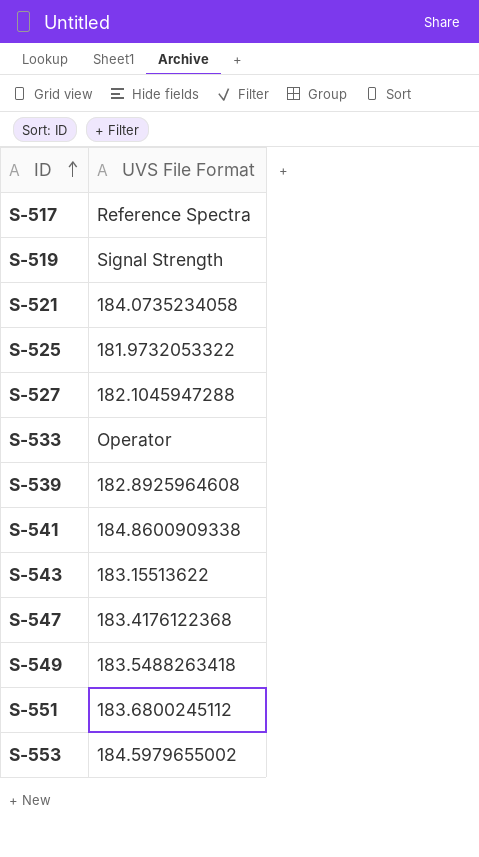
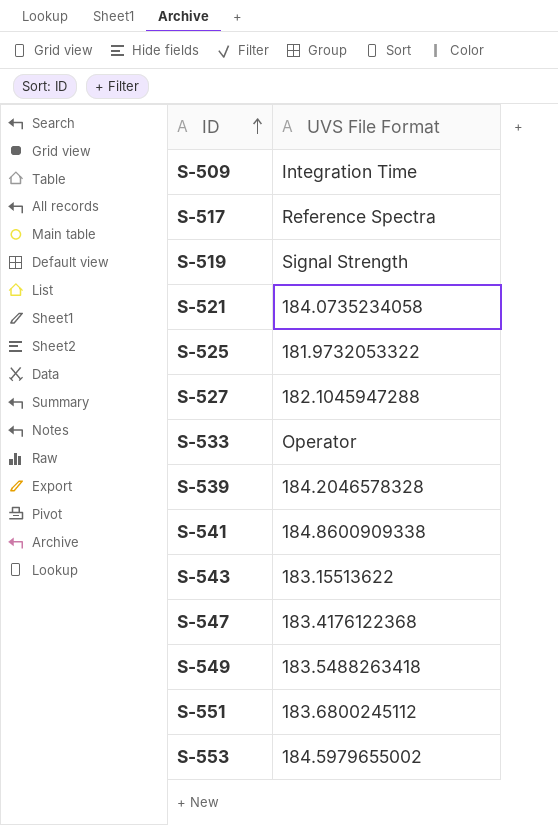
row S-509: none -> Integration Time
S-539 | UVS File Format: 182.8925964608 -> 184.2046578328

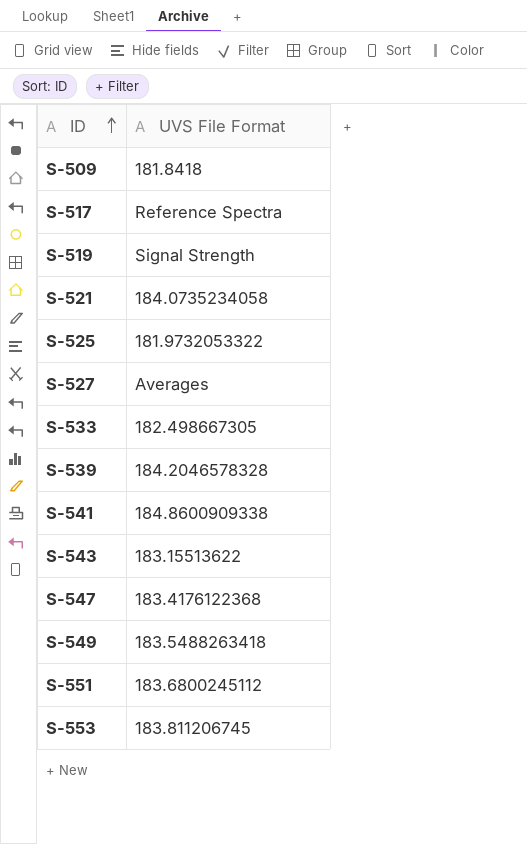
S-509 | UVS File Format: Integration Time -> 181.8418
S-527 | UVS File Format: 182.1045947288 -> Averages
S-533 | UVS File Format: Operator -> 182.498667305
S-553 | UVS File Format: 184.5979655002 -> 183.811206745

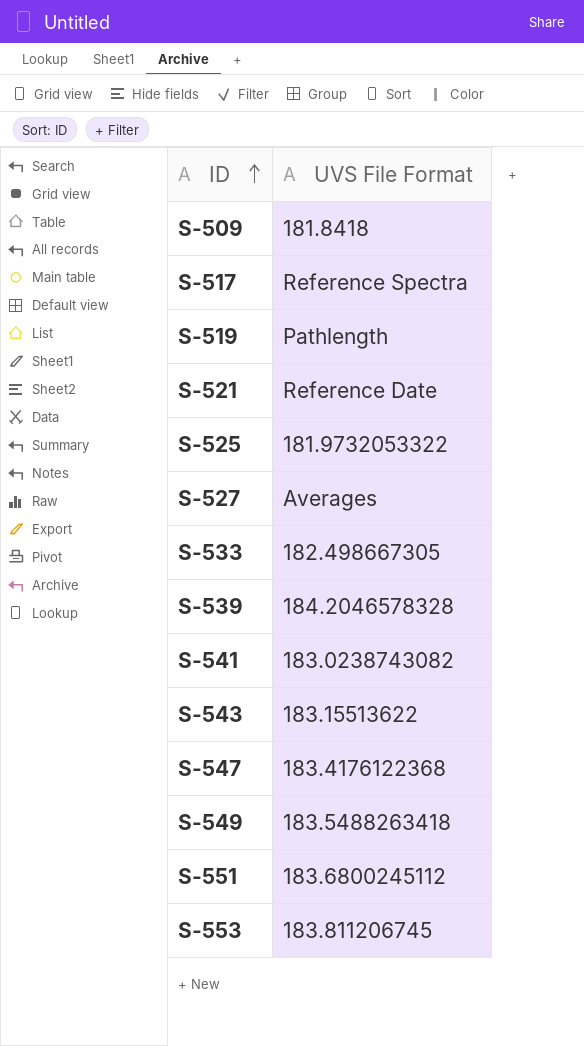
S-519 | UVS File Format: Signal Strength -> Pathlength
S-521 | UVS File Format: 184.0735234058 -> Reference Date
S-541 | UVS File Format: 184.8600909338 -> 183.0238743082

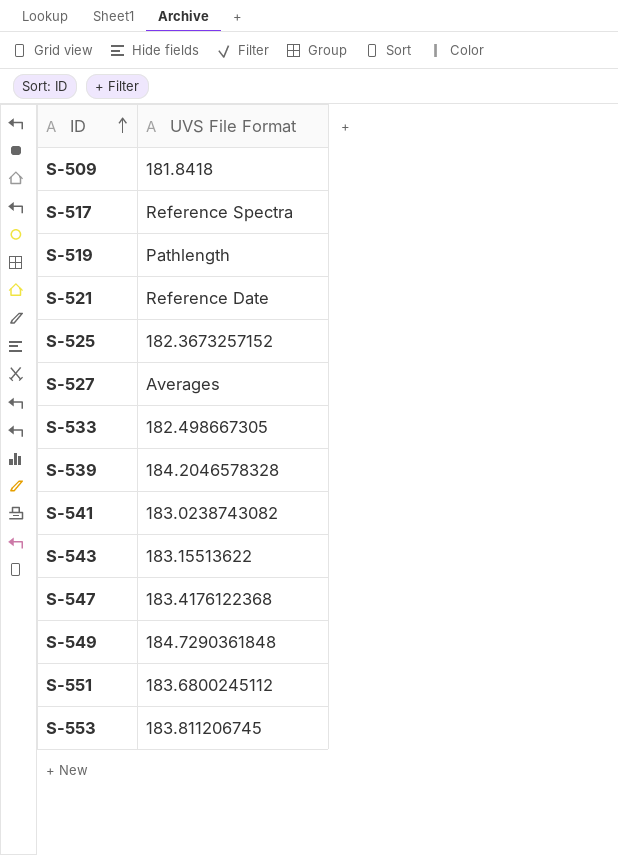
S-525 | UVS File Format: 181.9732053322 -> 182.3673257152
S-549 | UVS File Format: 183.5488263418 -> 184.7290361848

